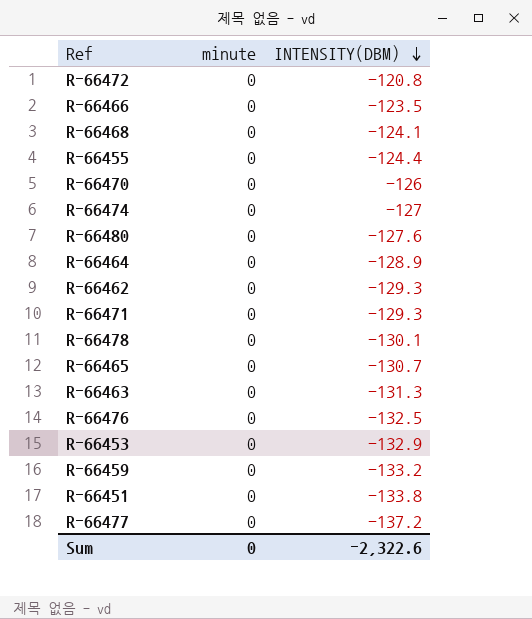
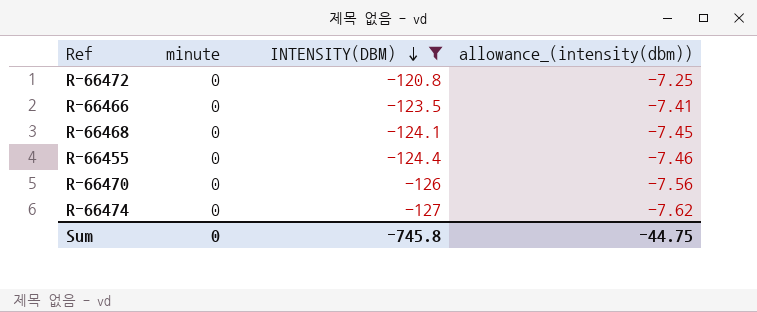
filter: none -> INTENSITY(DBM) >= -127
column allowance_(intensity(dbm)) | formula: none -> [INTENSITY(DBM)] * 0.06
Sum | INTENSITY(DBM): -2,322.6 -> -745.8

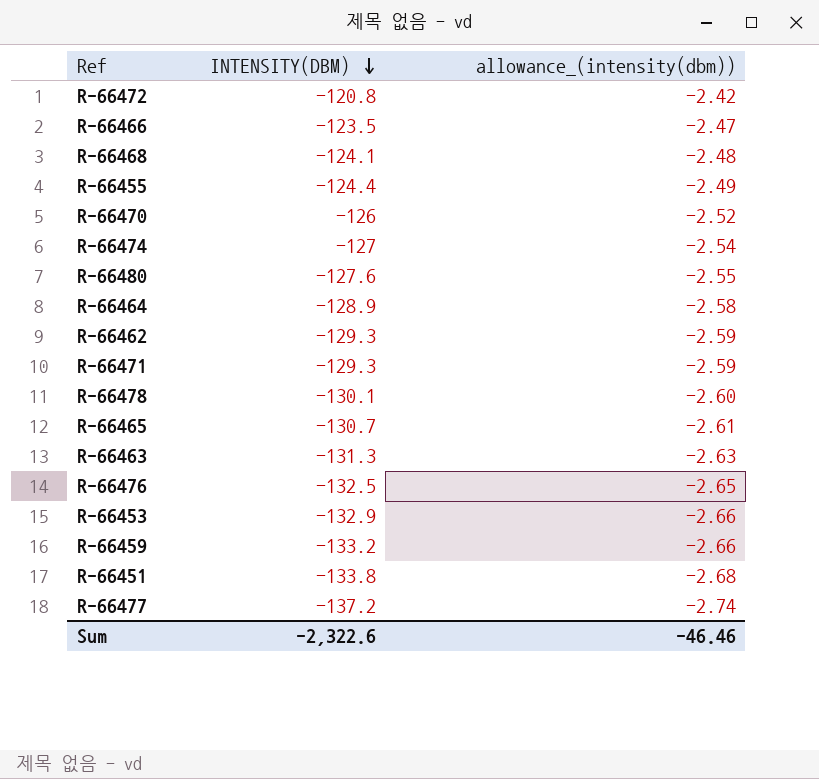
filter: INTENSITY(DBM) >= -127 -> none
column minute | position: 2 -> none
column allowance_(intensity(dbm)) | formula: [INTENSITY(DBM)] * 0.06 -> [INTENSITY(DBM)] * 0.02
Sum | INTENSITY(DBM): -745.8 -> -2,322.6
Sum | allowance_(intensity(dbm)): -44.75 -> -46.46

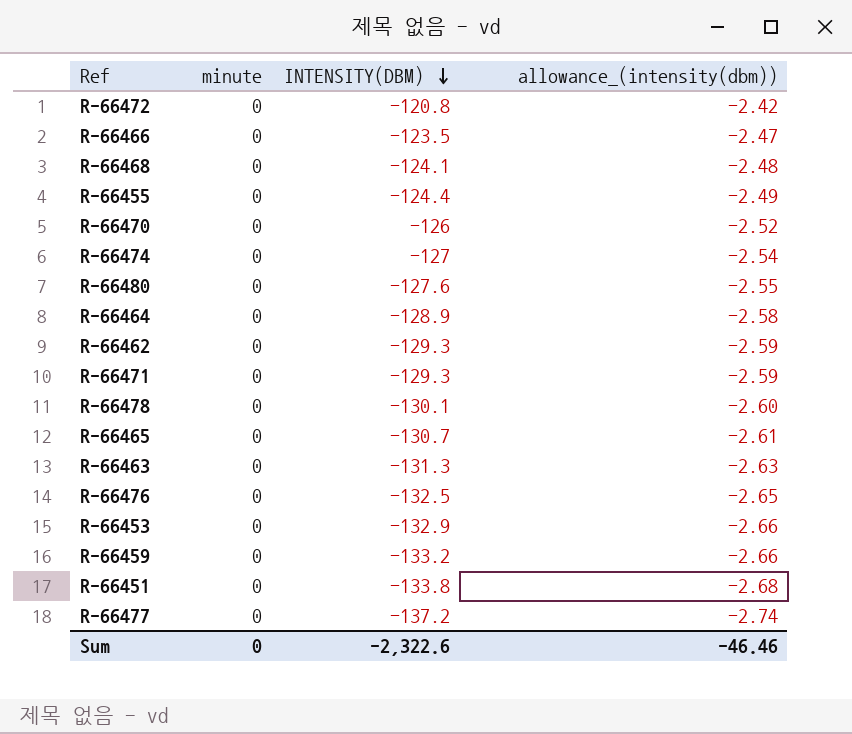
column minute | position: none -> 2

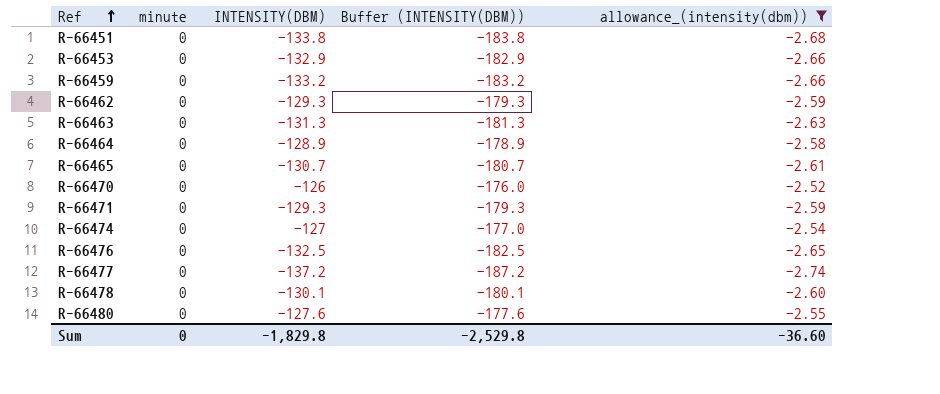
filter: none -> allowance_(intensity(dbm)) <= -2.52
row order: INTENSITY(DBM) descending -> Ref ascending
column Buffer (INTENSITY(DBM)) | formula: none -> [INTENSITY(DBM)] - 50
Sum | INTENSITY(DBM): -2,322.6 -> -1,829.8
Sum | allowance_(intensity(dbm)): -46.46 -> -36.60

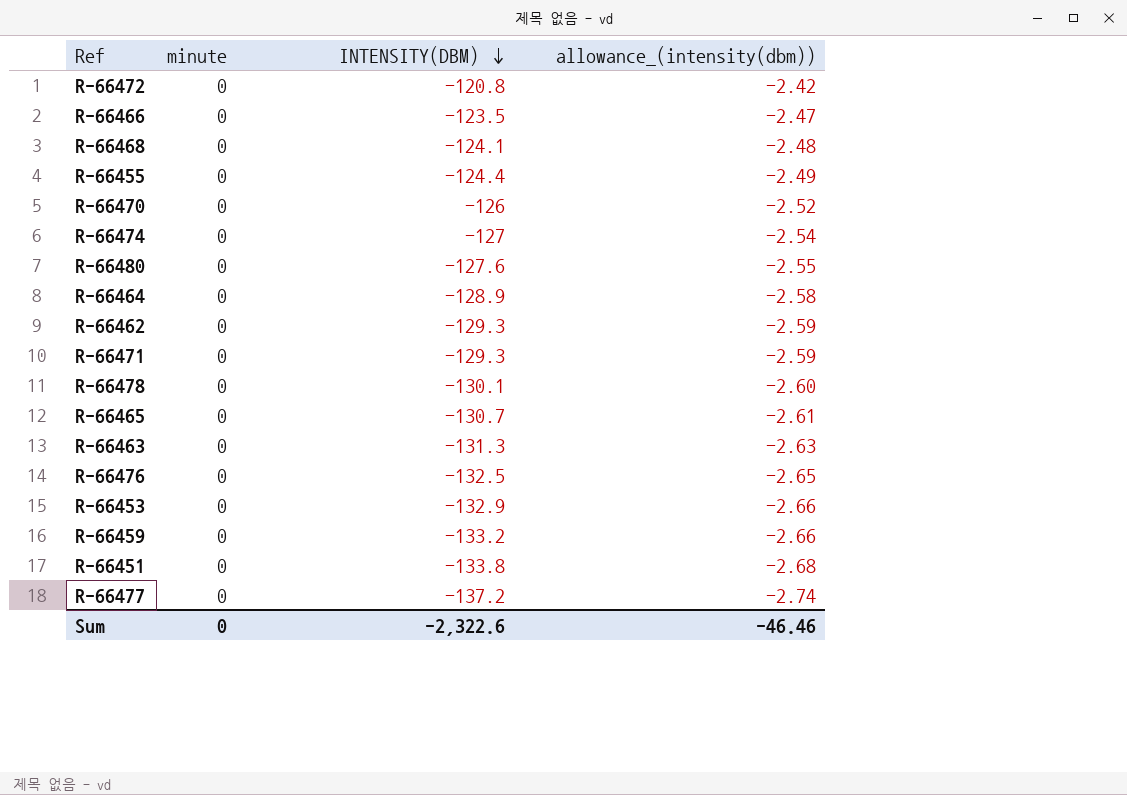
filter: allowance_(intensity(dbm)) <= -2.52 -> none
row order: Ref ascending -> INTENSITY(DBM) descending
column Buffer (INTENSITY(DBM)) | formula: [INTENSITY(DBM)] - 50 -> none
Sum | INTENSITY(DBM): -1,829.8 -> -2,322.6
Sum | allowance_(intensity(dbm)): -36.60 -> -46.46

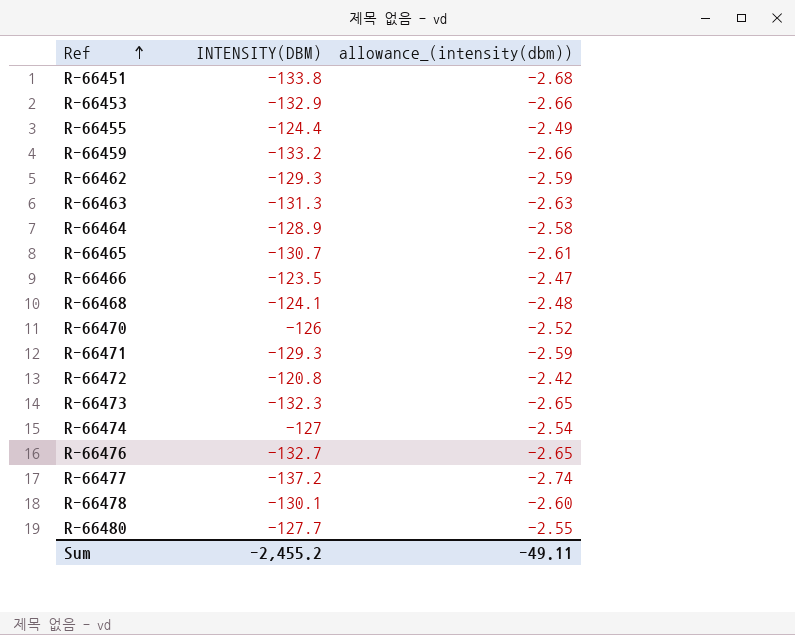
row order: INTENSITY(DBM) descending -> Ref ascending
column minute | position: 2 -> none
row R-66473: none -> -132.3 | -2.65
R-66476 | INTENSITY(DBM): -132.5 -> -132.7
R-66480 | INTENSITY(DBM): -127.6 -> -127.7
Sum | INTENSITY(DBM): -2,322.6 -> -2,455.2
Sum | allowance_(intensity(dbm)): -46.46 -> -49.11

